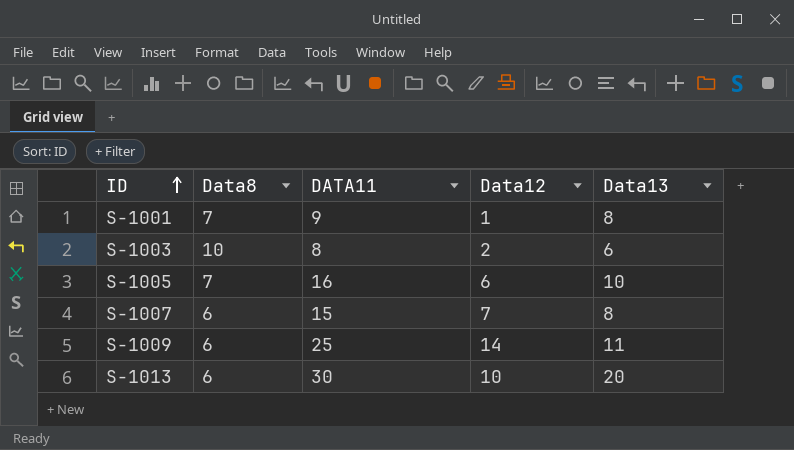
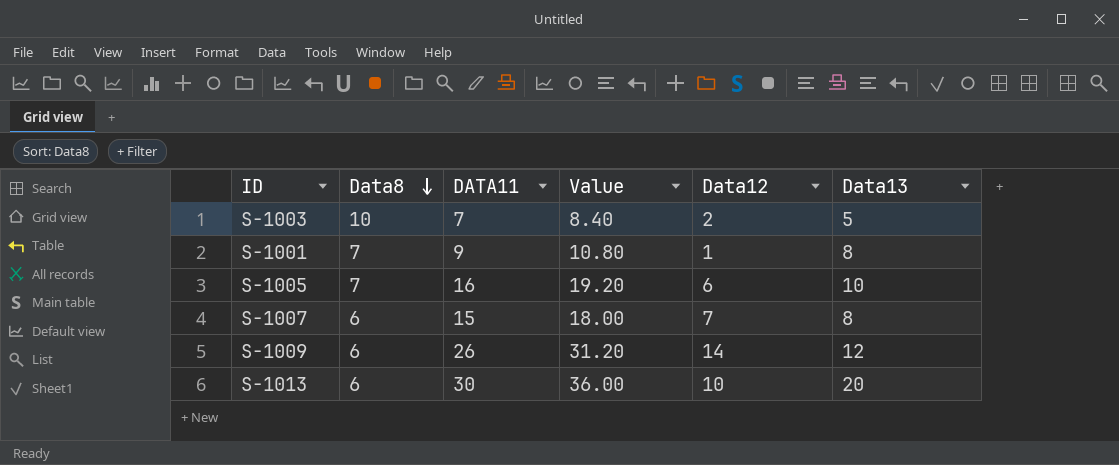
row order: ID ascending -> Data8 descending
column Value | formula: none -> [DATA11] * 1.2
S-1003 | DATA11: 8 -> 7
S-1003 | Data13: 6 -> 5
S-1009 | DATA11: 25 -> 26
S-1009 | Data13: 11 -> 12

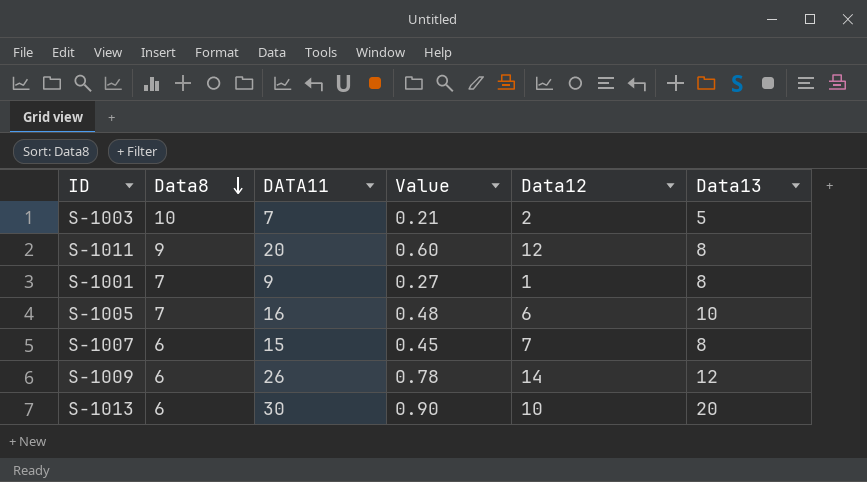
column Value | formula: [DATA11] * 1.2 -> [DATA11] * 0.03
row S-1011: none -> 9 | 20 | 0.60 | 12 | 8

